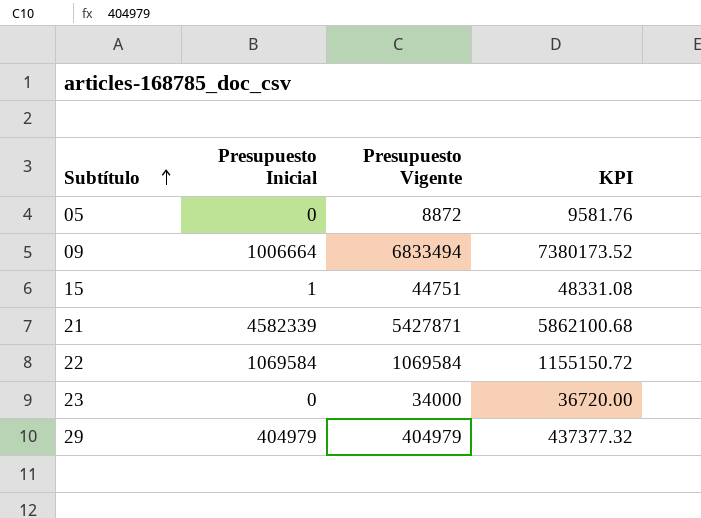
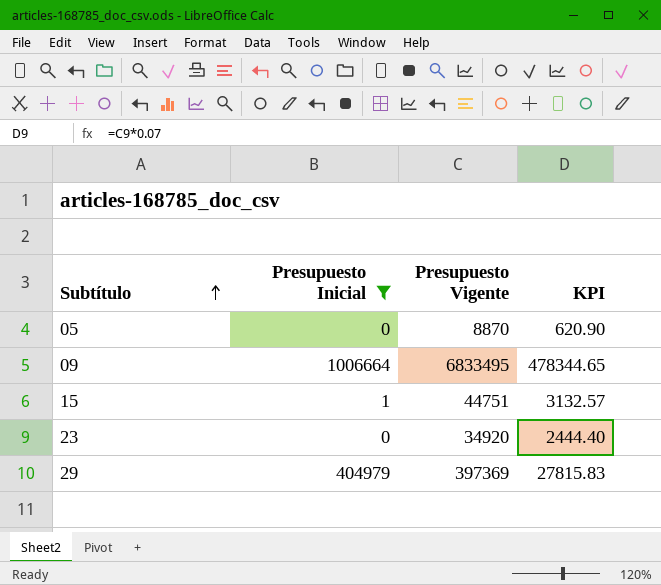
filter: none -> Presupuesto Inicial <= 1006664
column KPI | formula: [Presupuesto Vigente] * 1.08 -> [Presupuesto Vigente] * 0.07
05 | Presupuesto Vigente: 8872 -> 8870
09 | Presupuesto Vigente: 6833494 -> 6833495
23 | Presupuesto Vigente: 34000 -> 34920
29 | Presupuesto Vigente: 404979 -> 397369

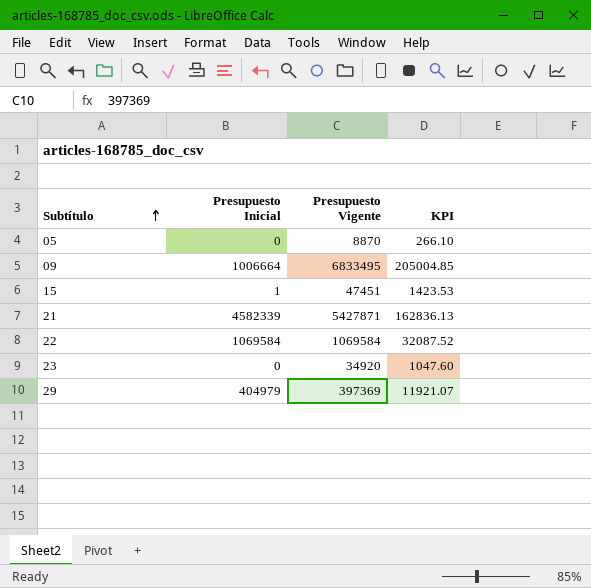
filter: Presupuesto Inicial <= 1006664 -> none
column KPI | formula: [Presupuesto Vigente] * 0.07 -> [Presupuesto Vigente] * 0.03
15 | Presupuesto Vigente: 44751 -> 47451

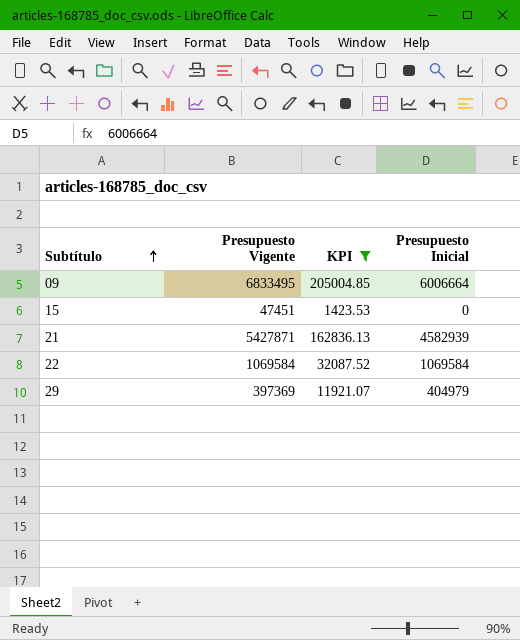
filter: none -> KPI >= 1423.53
column Presupuesto Inicial | position: 2 -> 4
09 | Presupuesto Inicial: 1006664 -> 6006664
15 | Presupuesto Inicial: 1 -> 0
21 | Presupuesto Inicial: 4582339 -> 4582939

